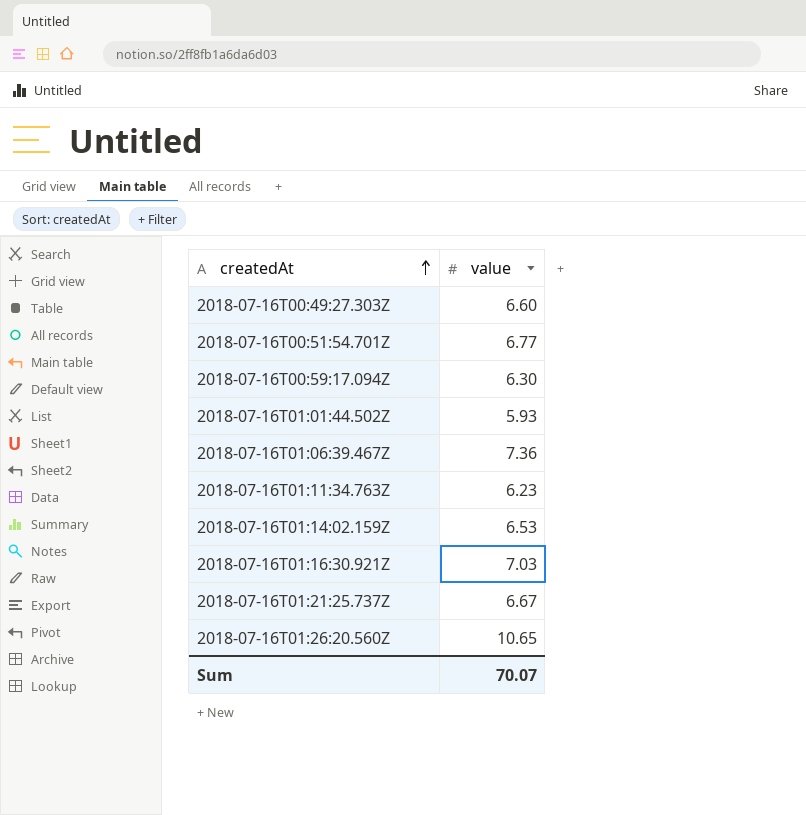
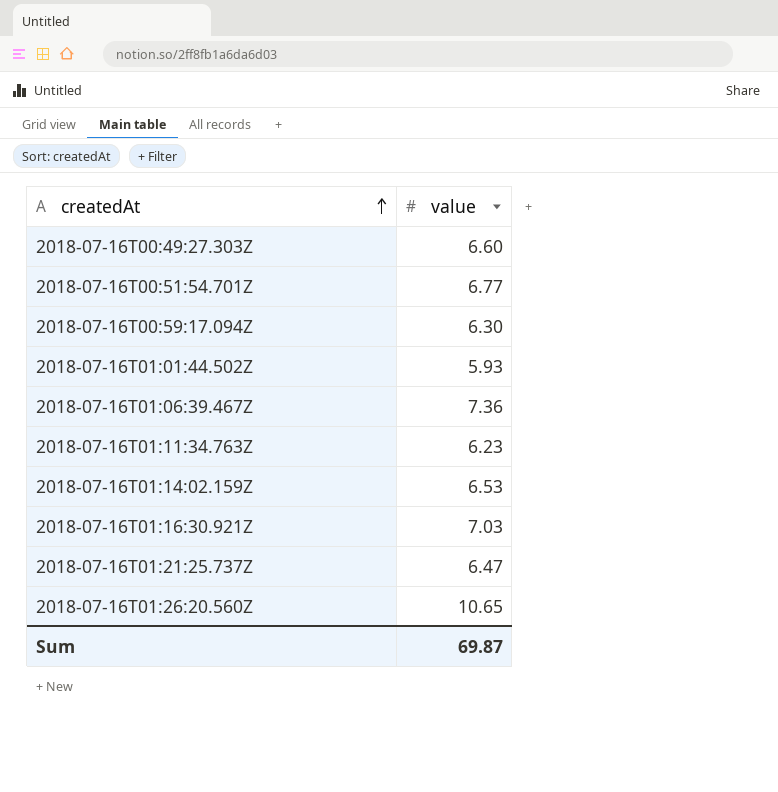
2018-07-16T01:21:25.737Z | value: 6.67 -> 6.47
Sum | value: 70.07 -> 69.87

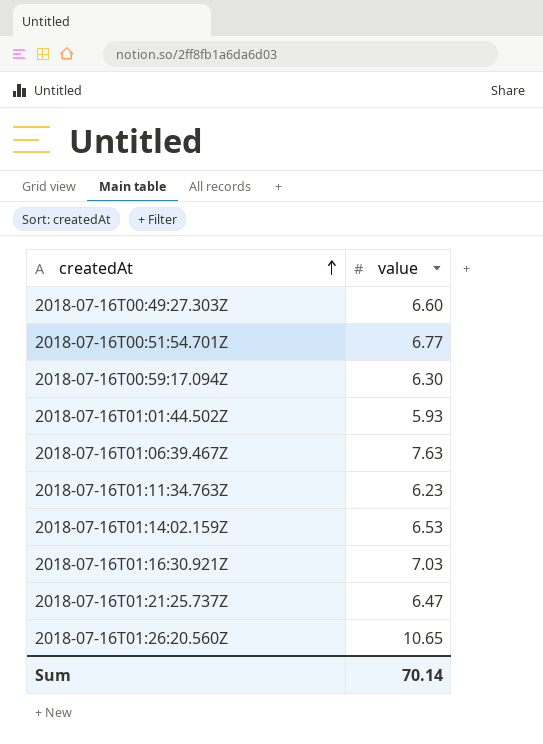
2018-07-16T01:06:39.467Z | value: 7.36 -> 7.63
Sum | value: 69.87 -> 70.14

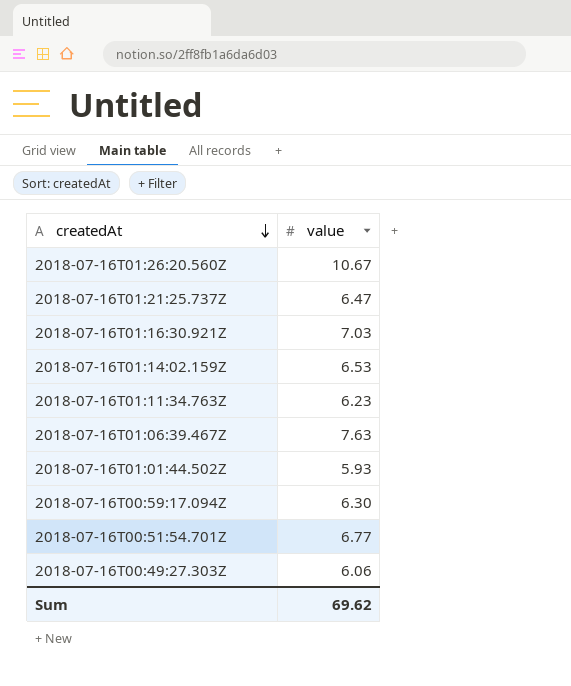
row order: createdAt ascending -> createdAt descending
2018-07-16T01:26:20.560Z | value: 10.65 -> 10.67
2018-07-16T00:49:27.303Z | value: 6.60 -> 6.06
Sum | value: 70.14 -> 69.62

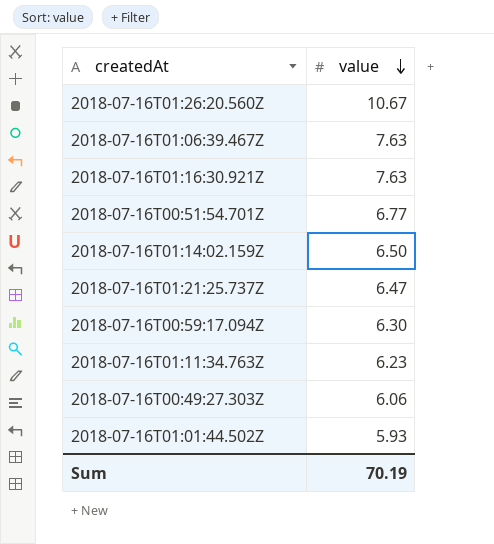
row order: createdAt descending -> value descending
2018-07-16T01:16:30.921Z | value: 7.03 -> 7.63
2018-07-16T01:14:02.159Z | value: 6.53 -> 6.50
Sum | value: 69.62 -> 70.19

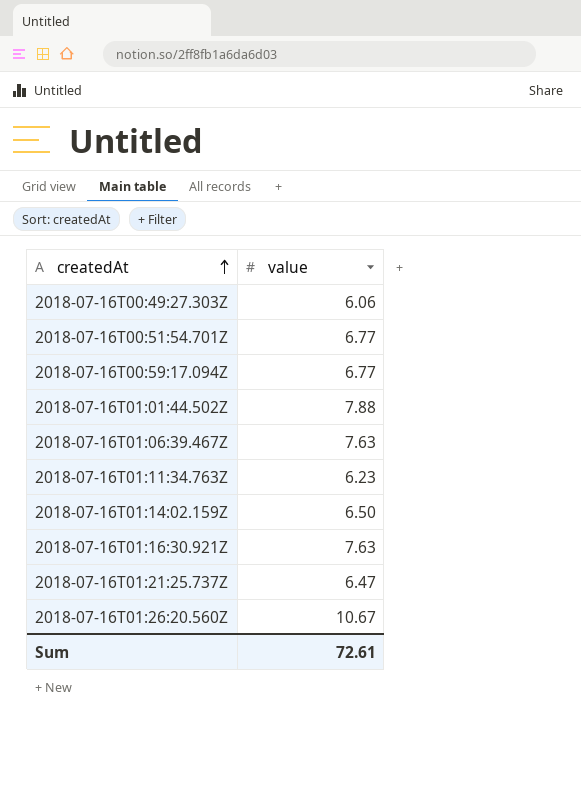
row order: value descending -> createdAt ascending
2018-07-16T00:59:17.094Z | value: 6.30 -> 6.77
2018-07-16T01:01:44.502Z | value: 5.93 -> 7.88
Sum | value: 70.19 -> 72.61

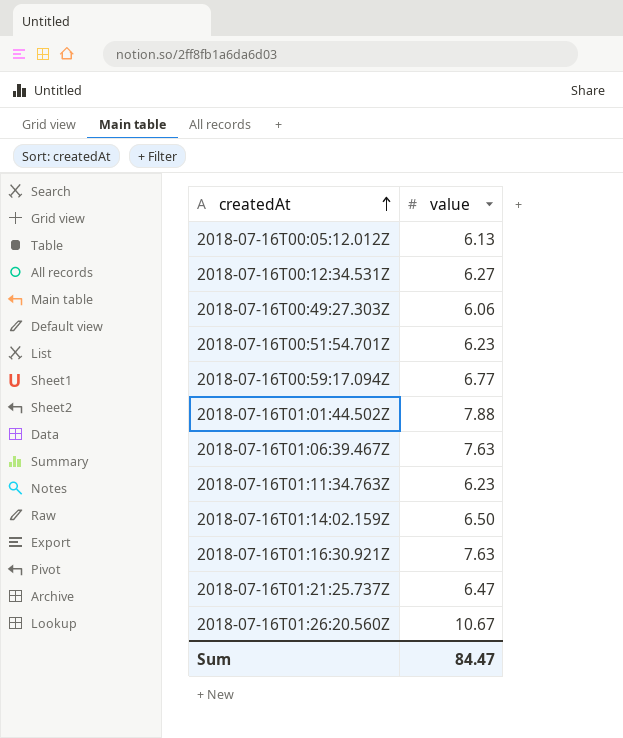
row 2018-07-16T00:05:12.012Z: none -> 6.13
row 2018-07-16T00:12:34.531Z: none -> 6.27
2018-07-16T00:51:54.701Z | value: 6.77 -> 6.23
Sum | value: 72.61 -> 84.47

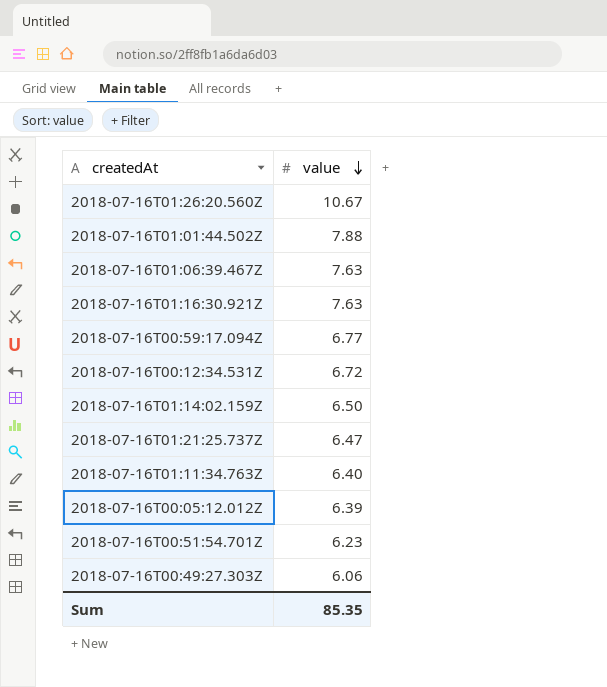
row order: createdAt ascending -> value descending
2018-07-16T00:12:34.531Z | value: 6.27 -> 6.72
2018-07-16T01:11:34.763Z | value: 6.23 -> 6.40
2018-07-16T00:05:12.012Z | value: 6.13 -> 6.39
Sum | value: 84.47 -> 85.35

